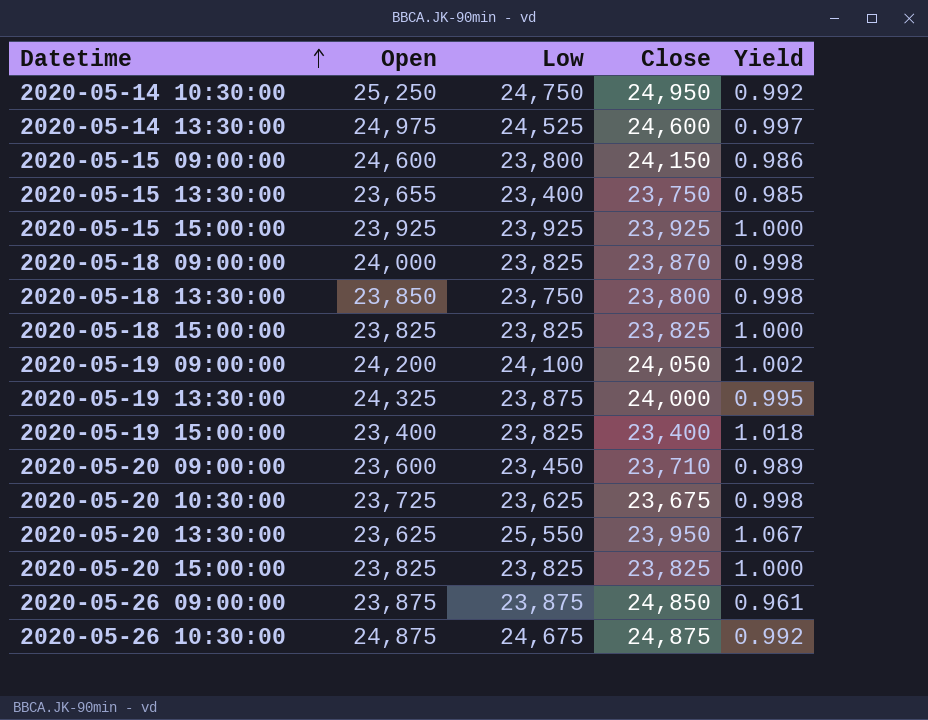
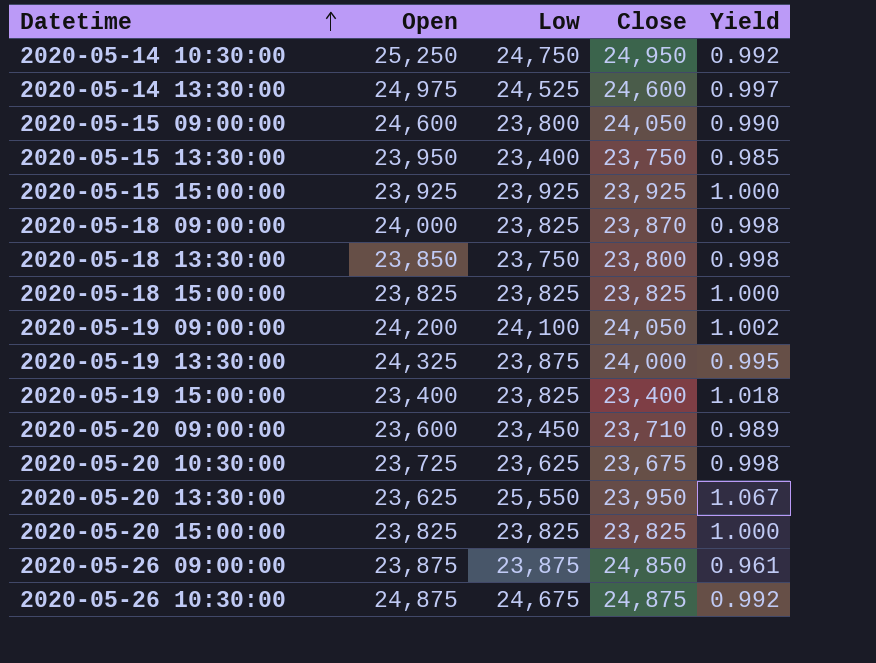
2020-05-15 09:00:00 | Close: 24,150 -> 24,050
2020-05-15 09:00:00 | Yield: 0.986 -> 0.990
2020-05-15 13:30:00 | Open: 23,655 -> 23,950

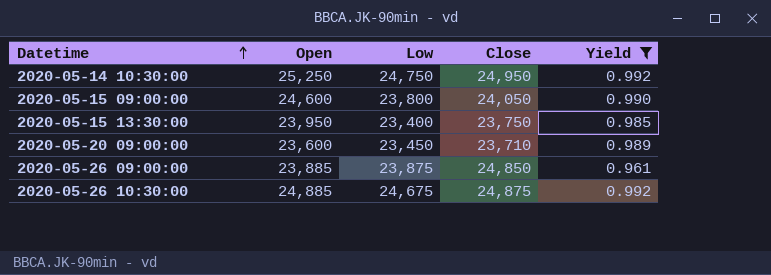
filter: none -> Yield <= 0.992
2020-05-26 09:00:00 | Open: 23,875 -> 23,885
2020-05-26 10:30:00 | Open: 24,875 -> 24,885

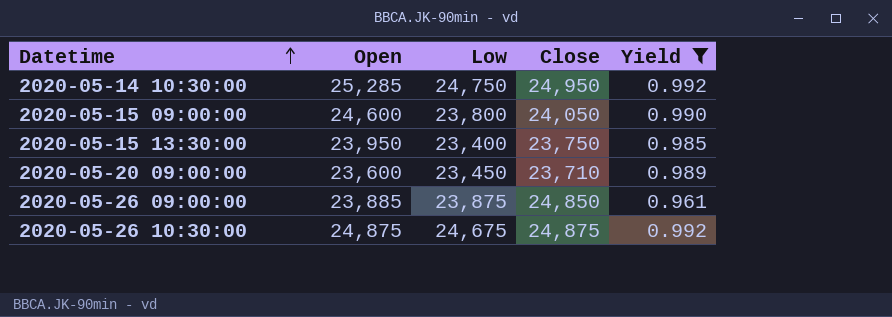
2020-05-14 10:30:00 | Open: 25,250 -> 25,285
2020-05-26 10:30:00 | Open: 24,885 -> 24,875

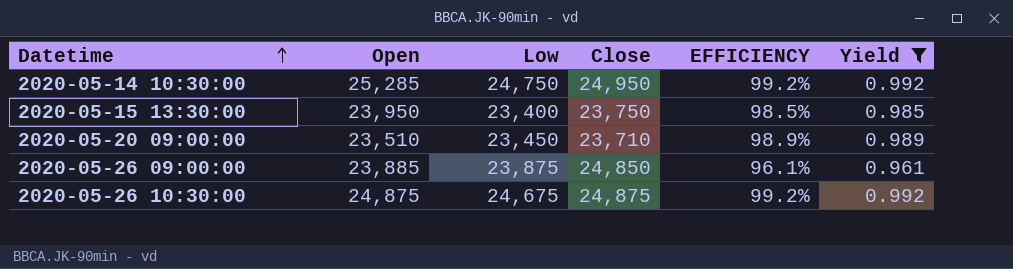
column EFFICIENCY | formula: none -> [Low] / [Close]
row 2020-05-15 09:00:00: 24,600 | 23,800 | 24,050 | 0.990 -> none
2020-05-20 09:00:00 | Open: 23,600 -> 23,510

